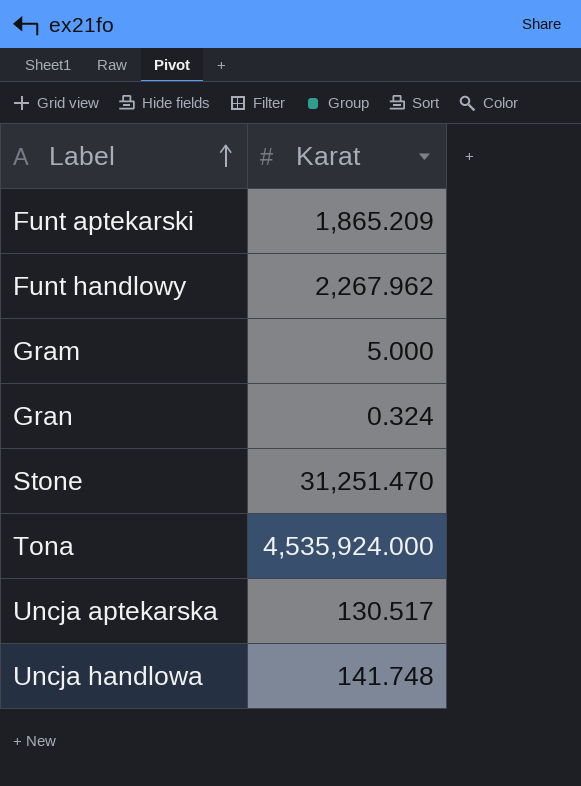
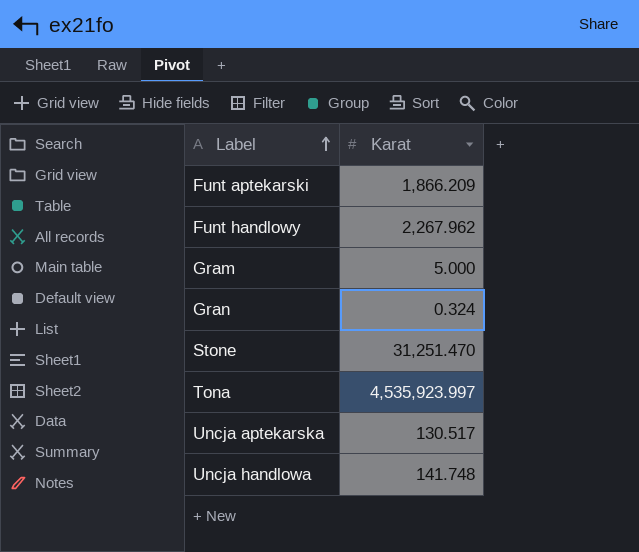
Funt aptekarski | Karat: 1,865.209 -> 1,866.209
Tona | Karat: 4,535,924.000 -> 4,535,923.997

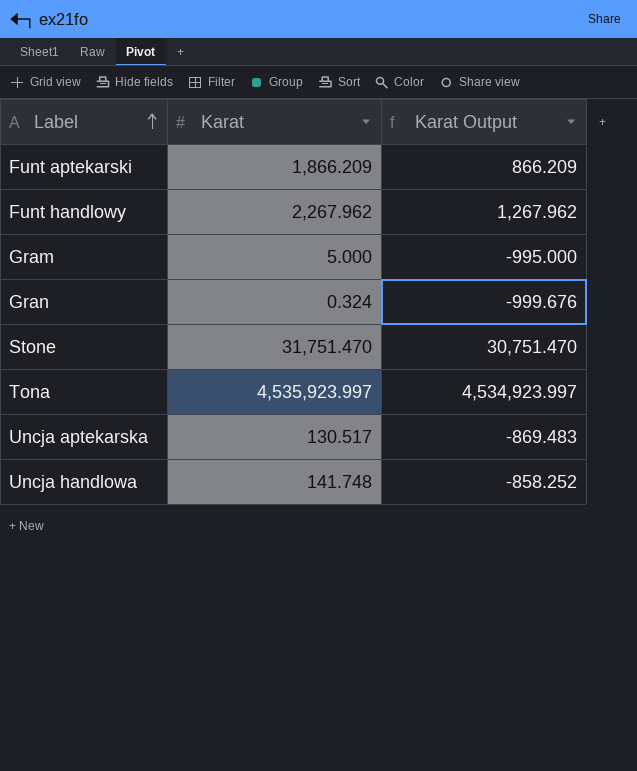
column Karat Output | formula: none -> [Karat] - 1000
Stone | Karat: 31,251.470 -> 31,751.470

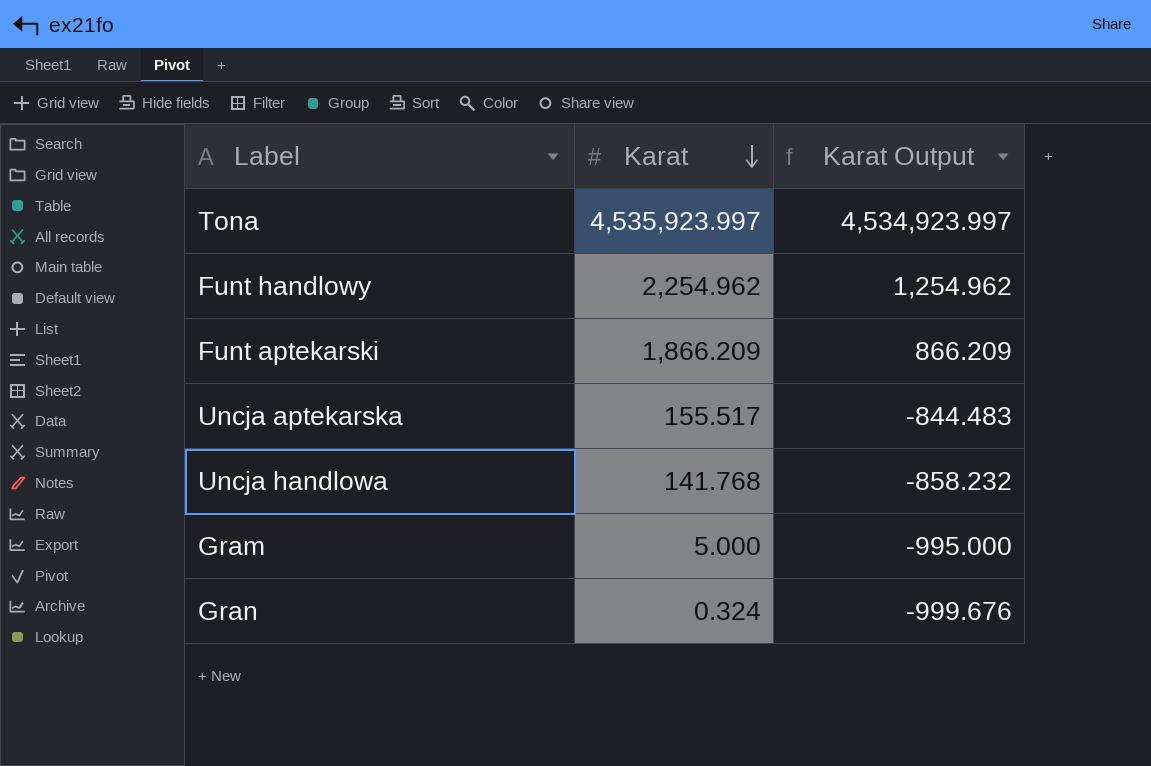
row order: Label ascending -> Karat descending
row Stone: 31,751.470 | 30,751.470 -> none
Funt handlowy | Karat: 2,267.962 -> 2,254.962
Funt handlowy | Karat Output: 1,267.962 -> 1,254.962
Uncja aptekarska | Karat: 130.517 -> 155.517
Uncja aptekarska | Karat Output: -869.483 -> -844.483
Uncja handlowa | Karat: 141.748 -> 141.768
Uncja handlowa | Karat Output: -858.252 -> -858.232

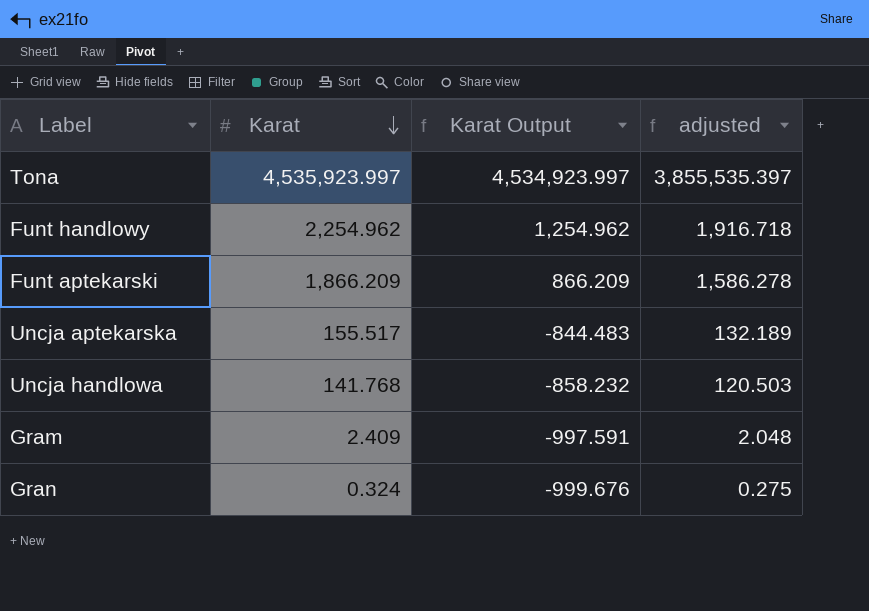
column adjusted | formula: none -> [Karat] * 0.85
Gram | Karat: 5.000 -> 2.409
Gram | Karat Output: -995.000 -> -997.591

